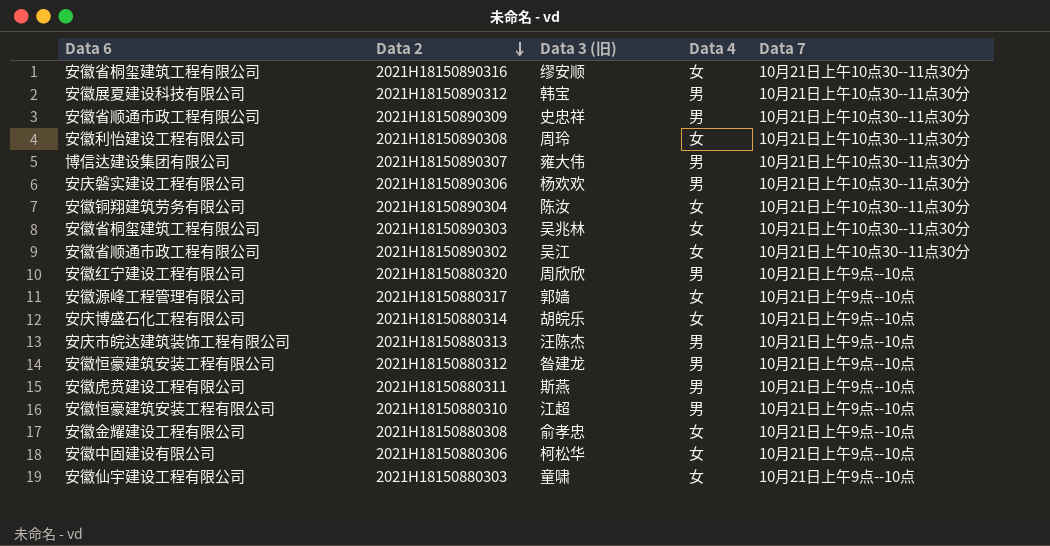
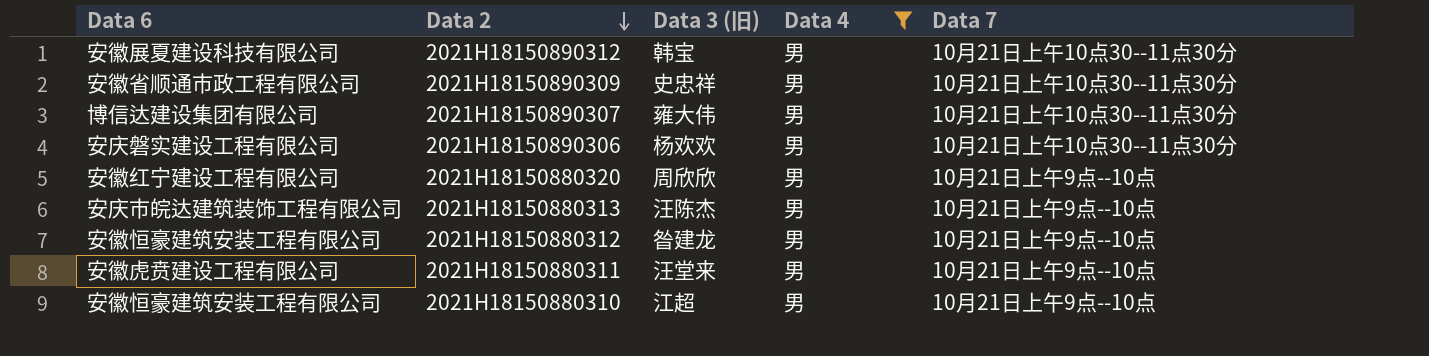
filter: none -> Data 4 = 男
2021H18150880311 | Data 3 (旧): 斯燕 -> 汪堂来

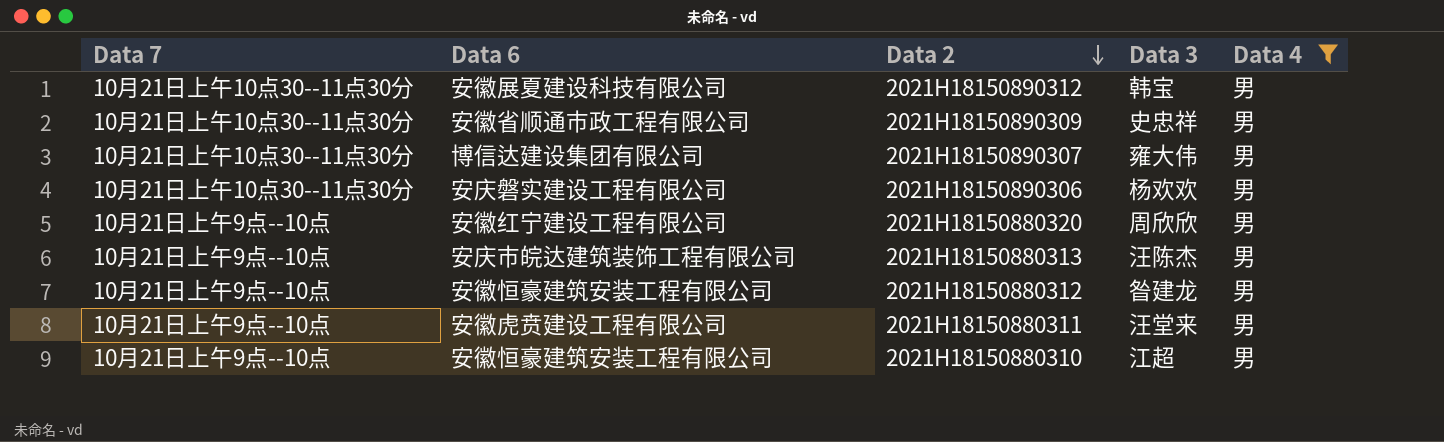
column Data 7 | position: 5 -> 1
column name: Data 3 (旧) -> Data 3

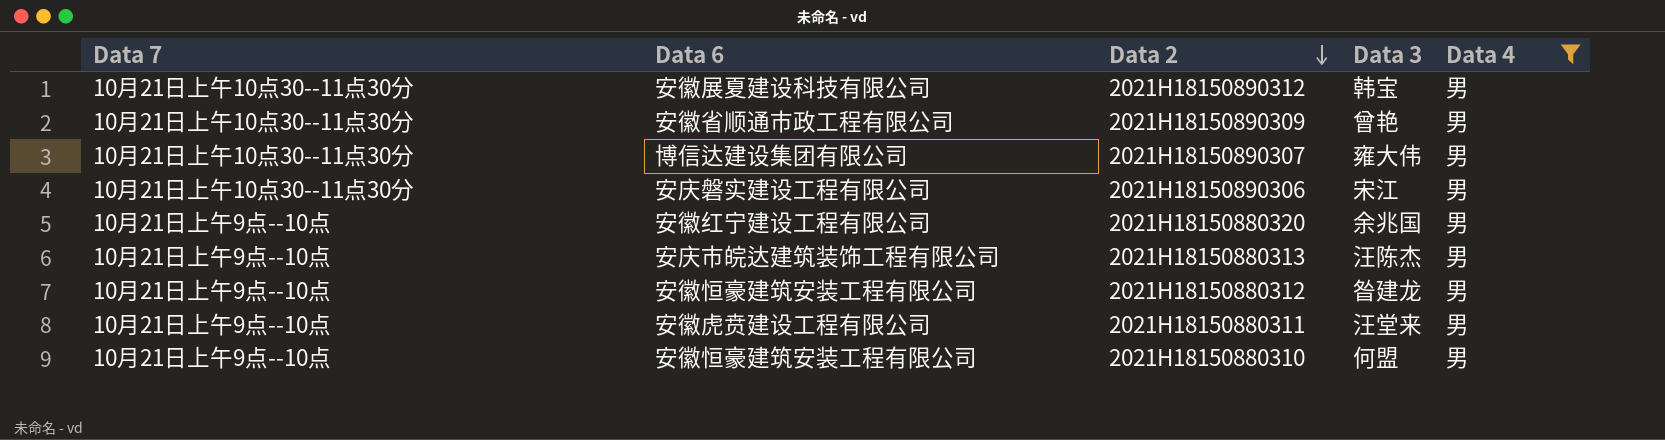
2021H18150890309 | Data 3: 史忠祥 -> 曾艳
2021H18150890306 | Data 3: 杨欢欢 -> 宋江
2021H18150880320 | Data 3: 周欣欣 -> 余兆国
2021H18150880310 | Data 3: 江超 -> 何盟

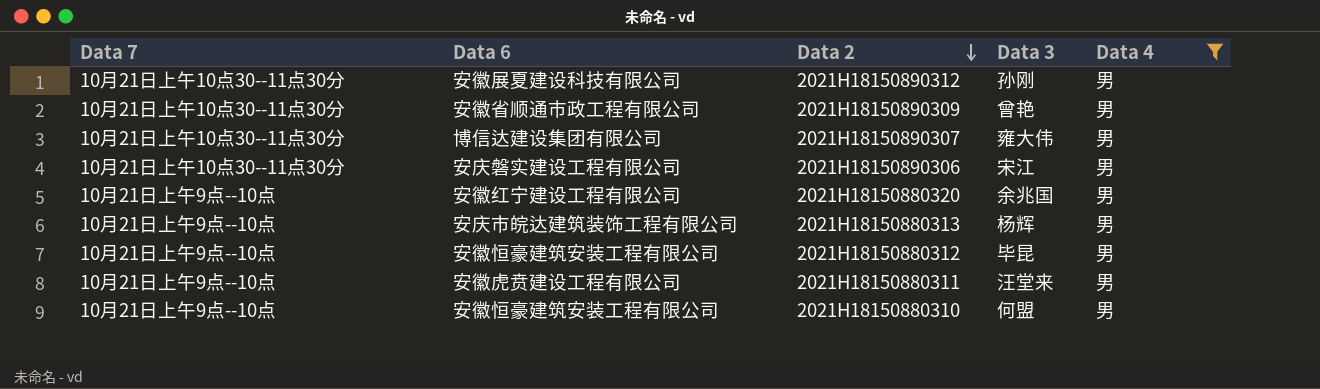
2021H18150890312 | Data 3: 韩宝 -> 孙刚
2021H18150880313 | Data 3: 汪陈杰 -> 杨辉
2021H18150880312 | Data 3: 昝建龙 -> 毕昆

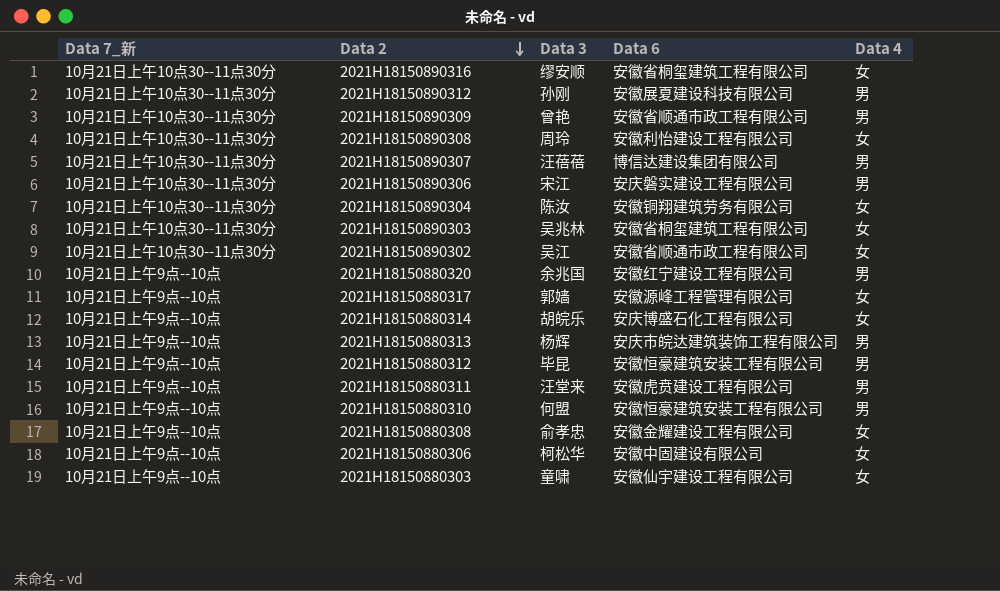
filter: Data 4 = 男 -> none
column name: Data 7 -> Data 7_新
column Data 6 | position: 2 -> 4
2021H18150890307 | Data 3: 雍大伟 -> 汪蓓蓓

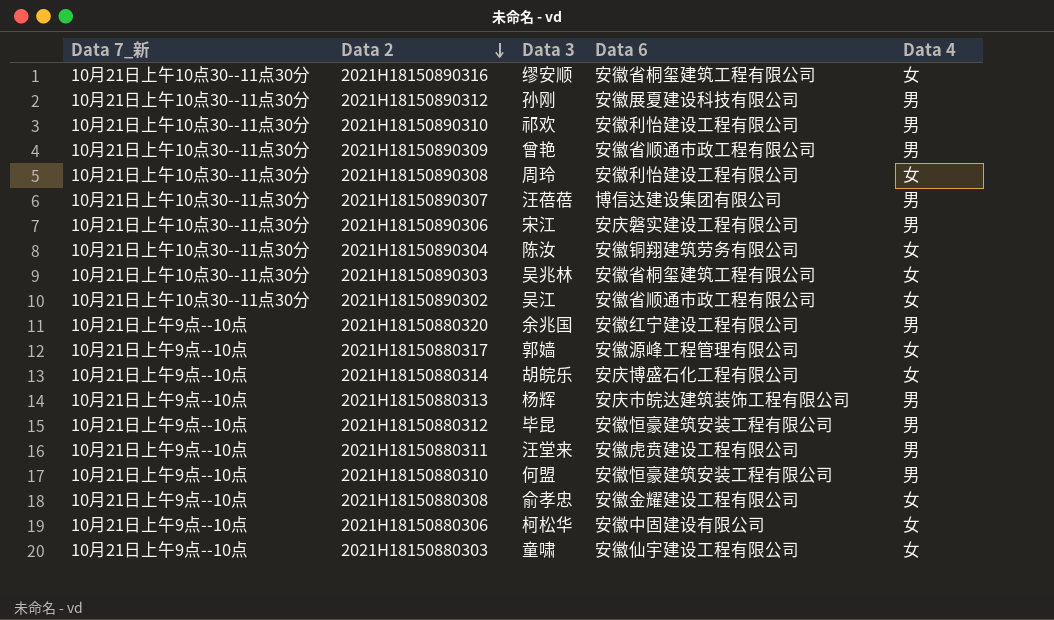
row 2021H18150890310: none -> 10月21日上午10点30--11点30分 | 祁欢 | 安徽利怡建设工程有限公司 | 男

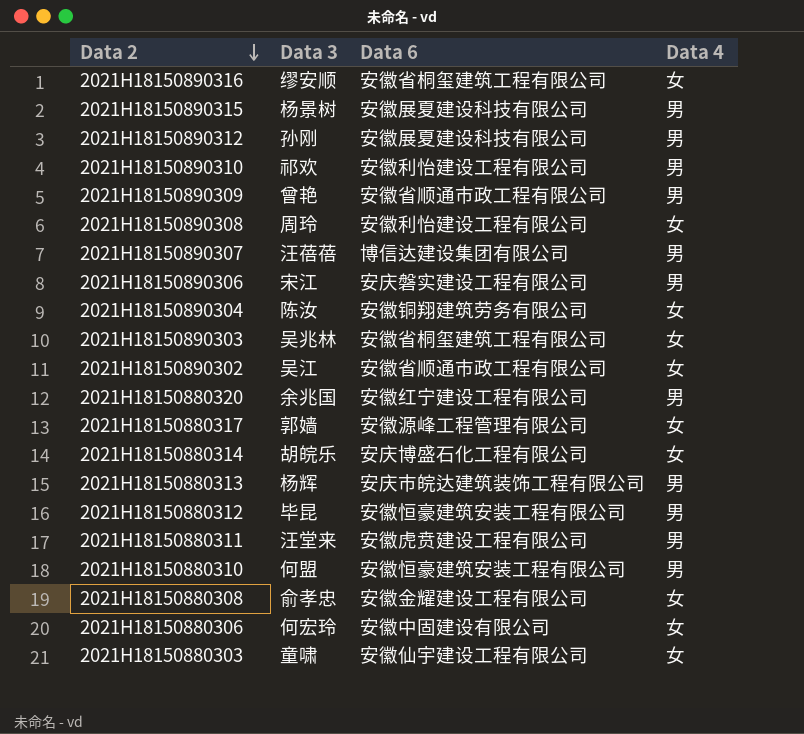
column Data 7_新 | position: 1 -> none
row 2021H18150890315: none -> 杨景树 | 安徽展夏建设科技有限公司 | 男
2021H18150880306 | Data 3: 柯松华 -> 何宏玲

